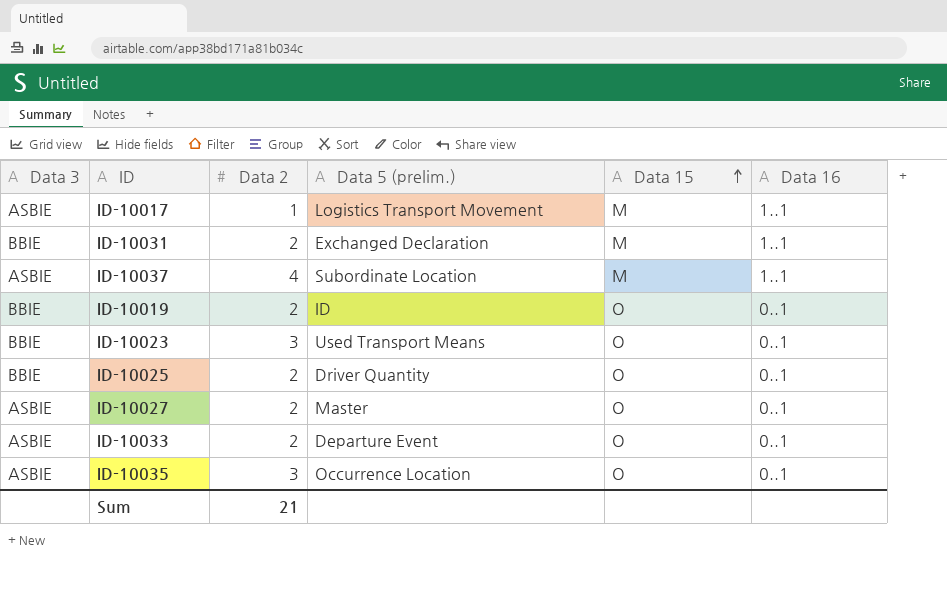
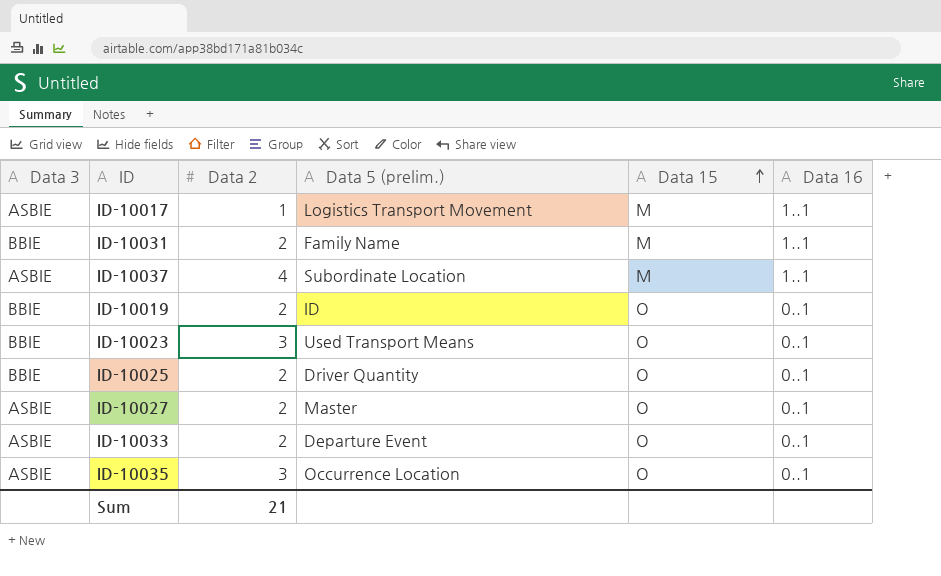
ID-10031 | Data 5 (prelim.): Exchanged Declaration -> Family Name

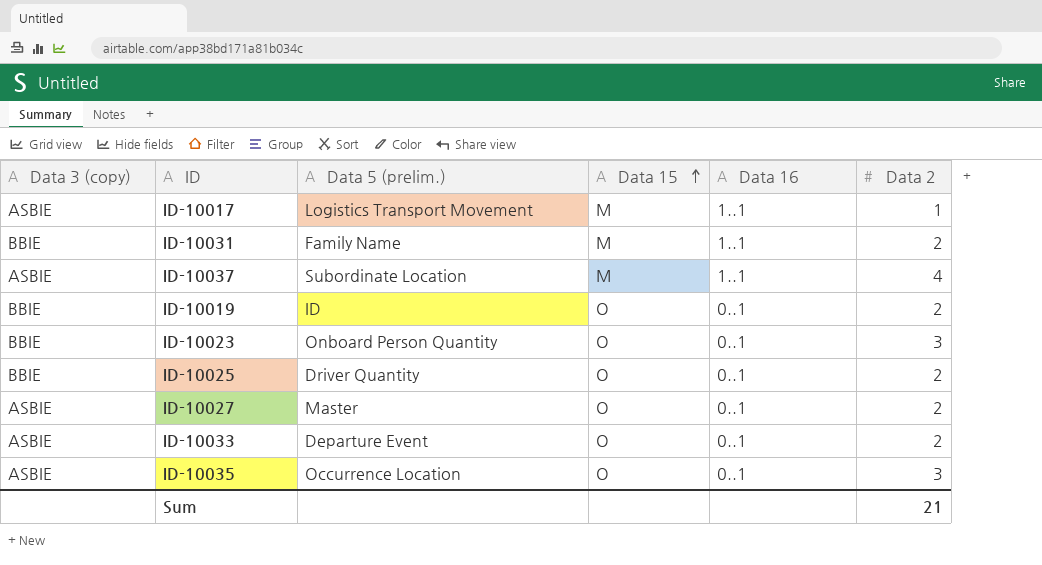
column name: Data 3 -> Data 3 (copy)
column Data 2 | position: 3 -> 6
ID-10023 | Data 5 (prelim.): Used Transport Means -> Onboard Person Quantity

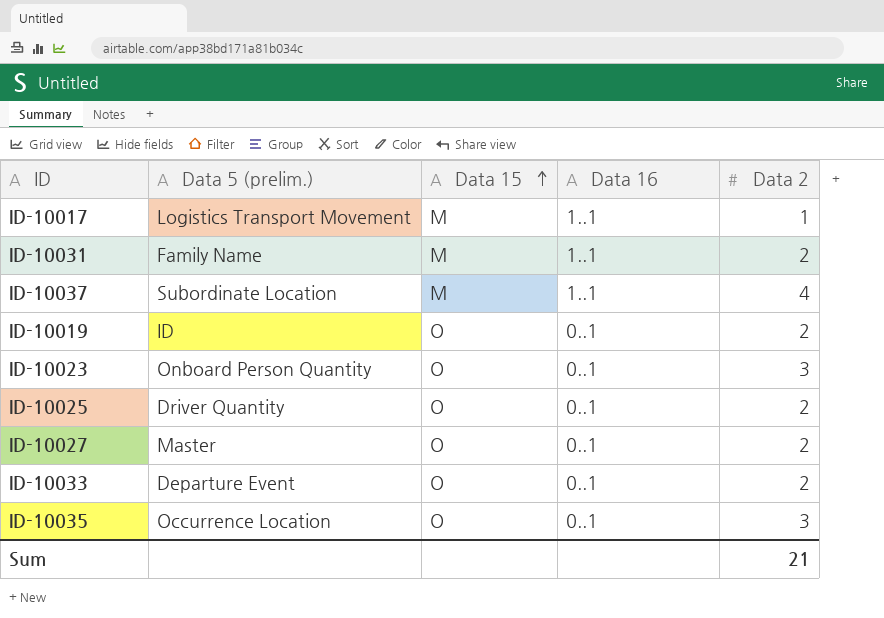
column Data 3 (copy) | position: 1 -> none

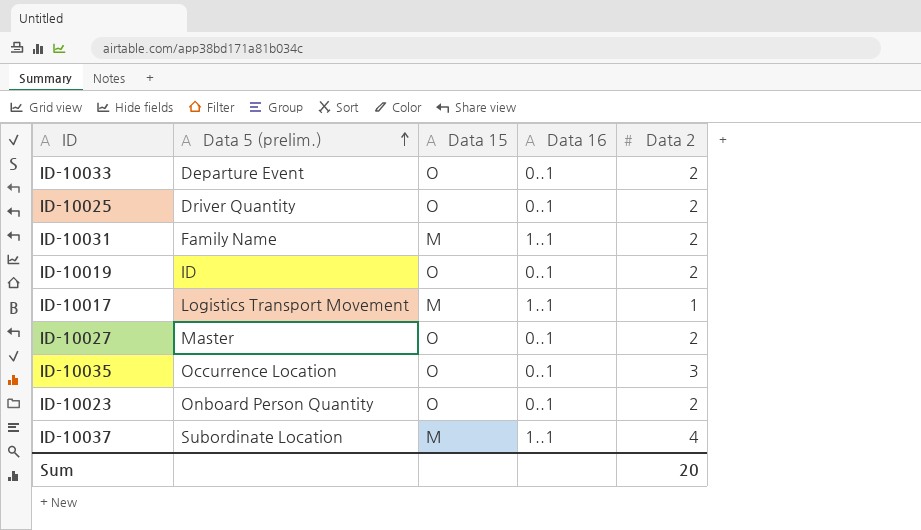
row order: Data 15 ascending -> Data 5 (prelim.) ascending
ID-10023 | Data 2: 3 -> 2
Sum | Data 2: 21 -> 20

